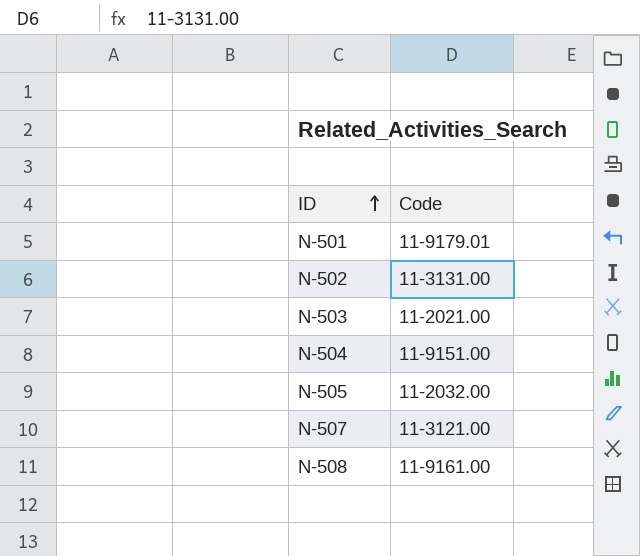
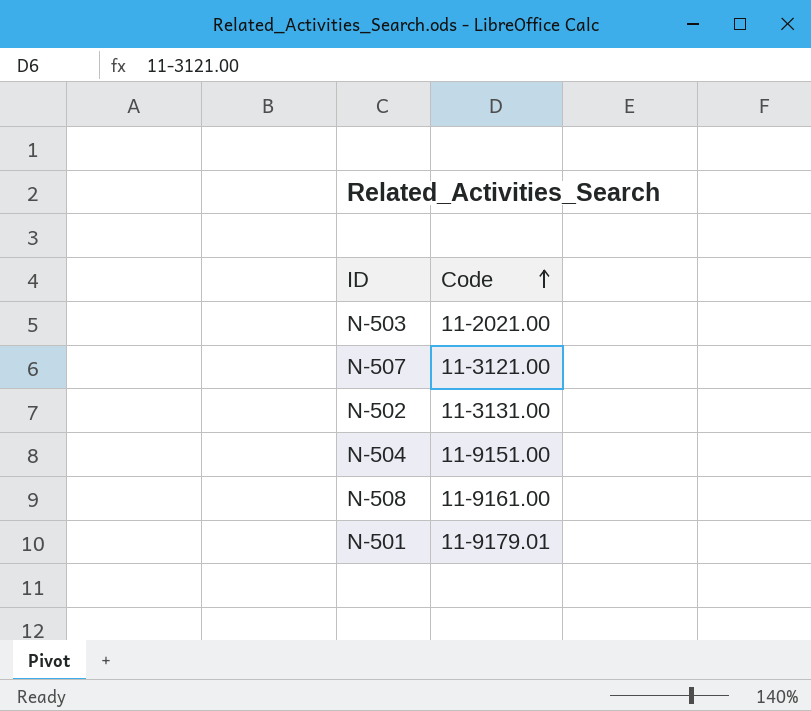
row order: ID ascending -> Code ascending
row N-505: 11-2032.00 -> none

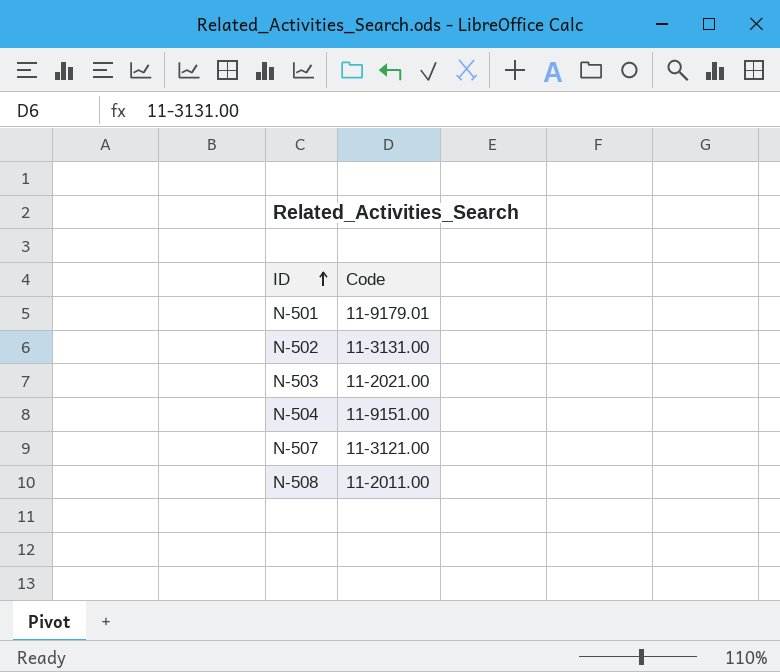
row order: Code ascending -> ID ascending
N-508 | Code: 11-9161.00 -> 11-2011.00

